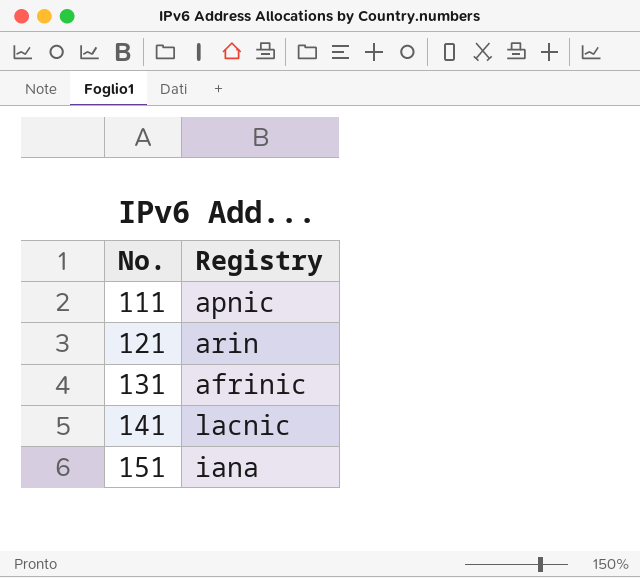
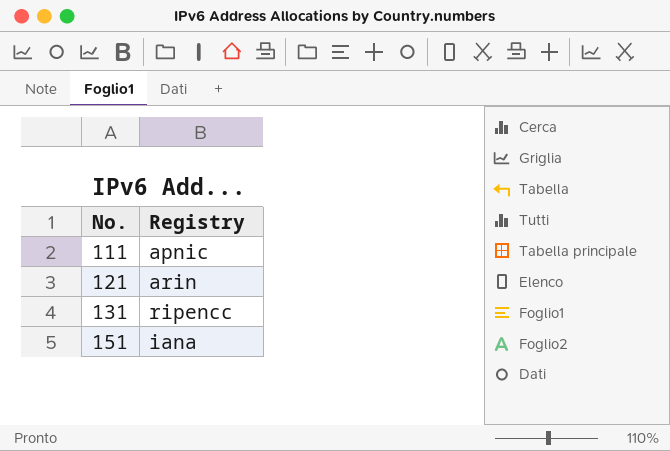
row 141: lacnic -> none
131 | Registry: afrinic -> ripencc

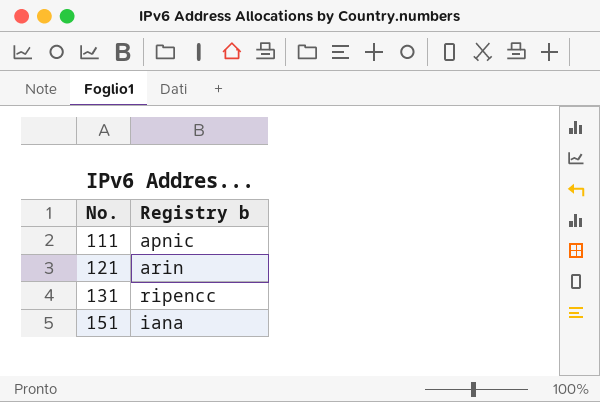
column name: Registry -> Registry b

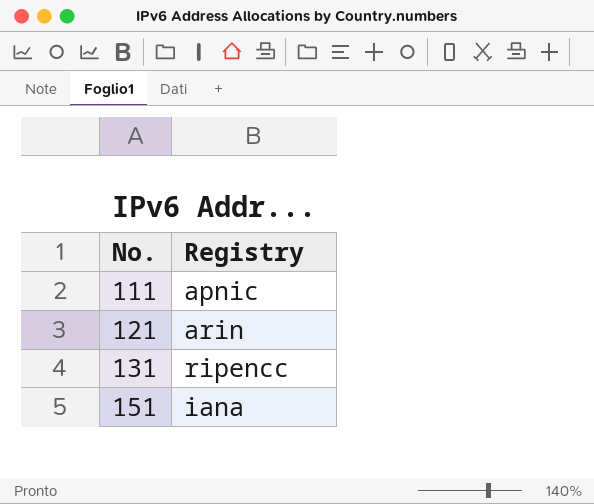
column name: Registry b -> Registry

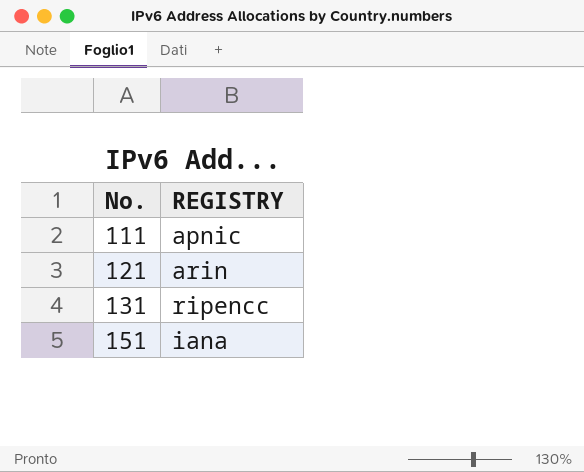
column name: Registry -> REGISTRY

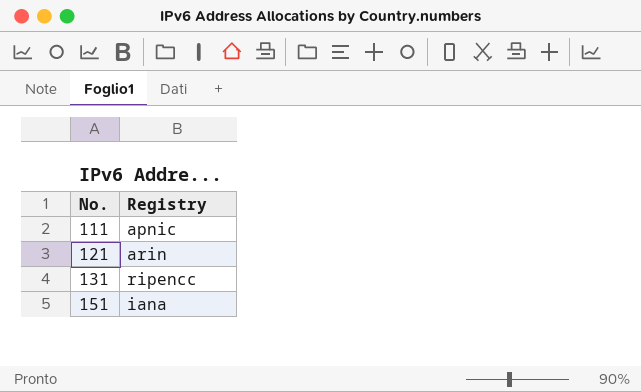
column name: REGISTRY -> Registry

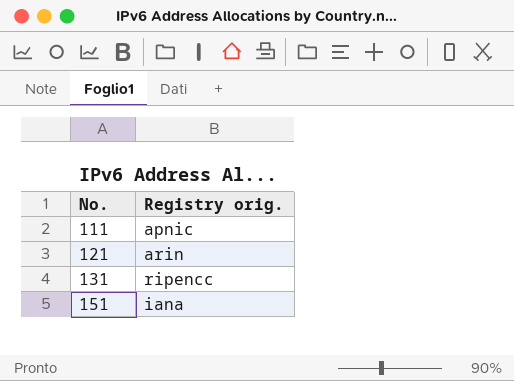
column name: Registry -> Registry orig.

